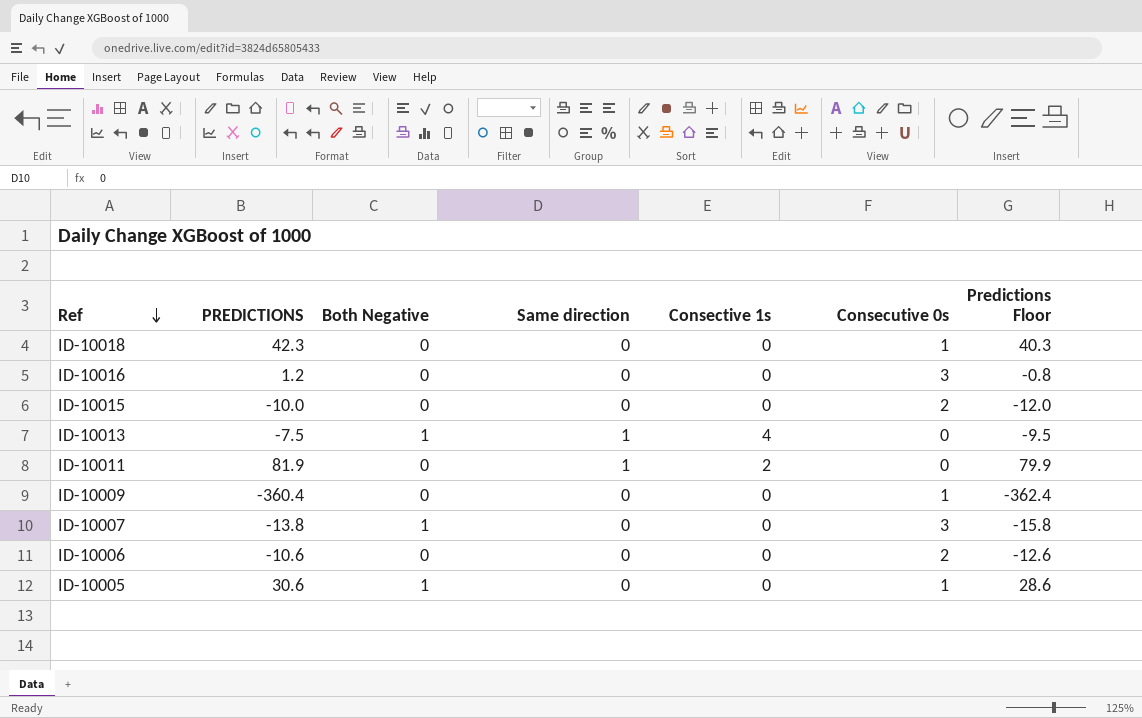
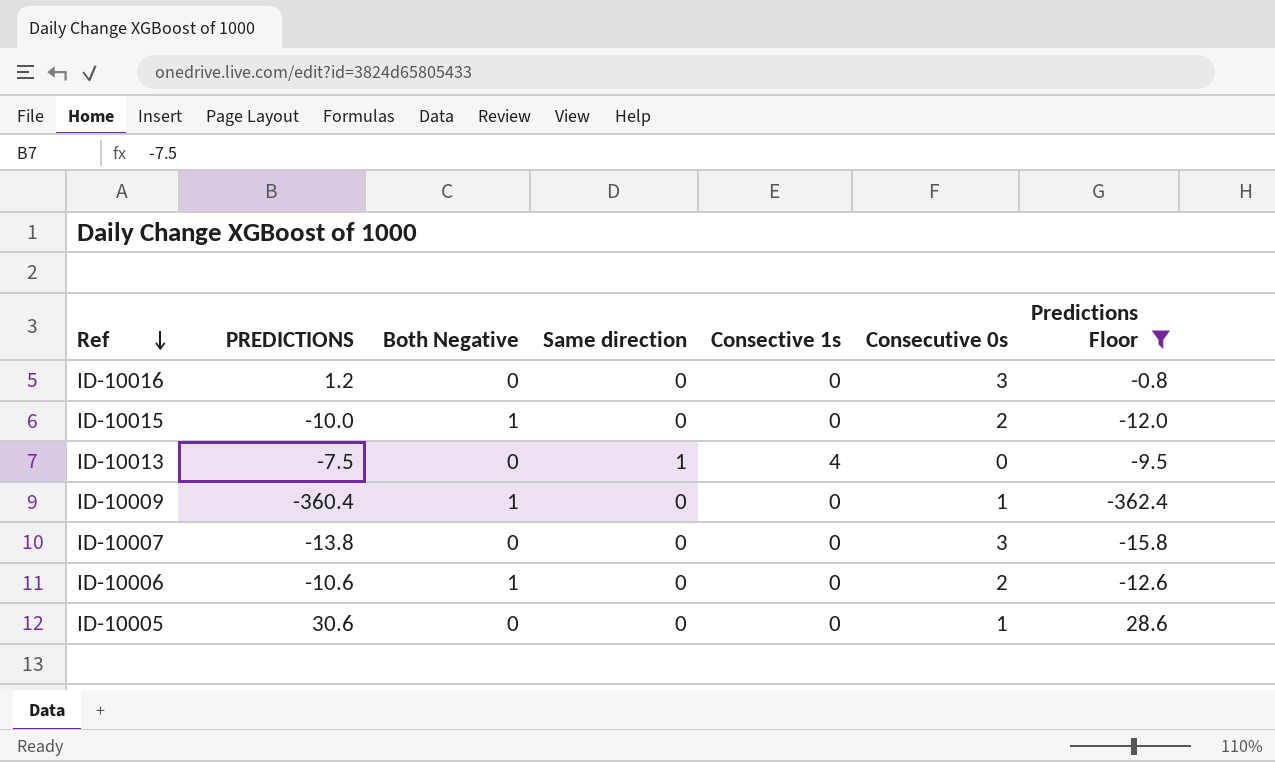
filter: none -> Predictions Floor <= 28.6
ID-10015 | Both Negative: 0 -> 1
ID-10013 | Both Negative: 1 -> 0
ID-10009 | Both Negative: 0 -> 1
ID-10007 | Both Negative: 1 -> 0
ID-10006 | Both Negative: 0 -> 1
ID-10005 | Both Negative: 1 -> 0

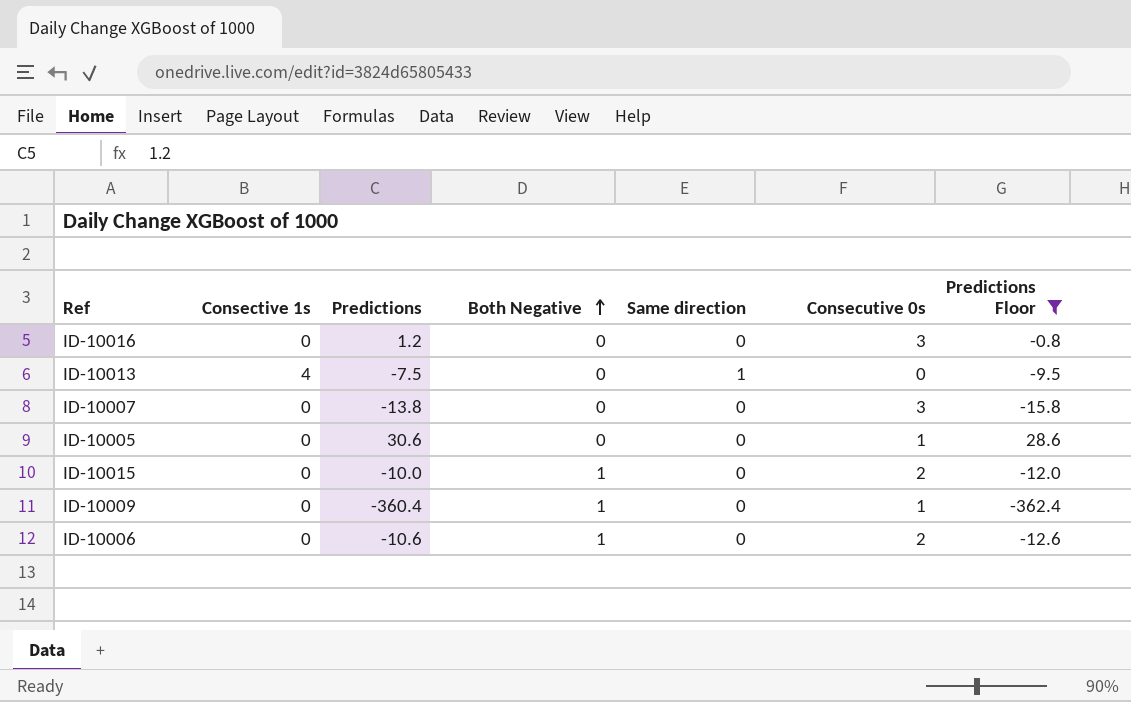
row order: Ref descending -> Both Negative ascending
column Consective 1s | position: 5 -> 2
column name: PREDICTIONS -> Predictions

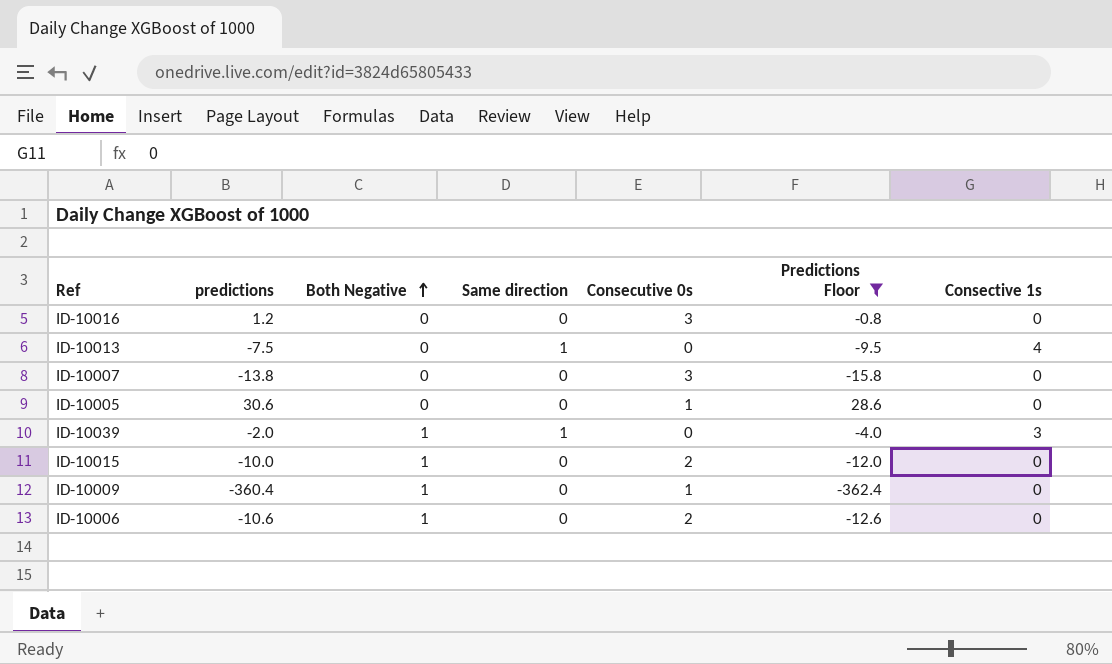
column name: Predictions -> predictions
column Consective 1s | position: 2 -> 7
row ID-10039: none -> -2.0 | 1 | 1 | 0 | -4.0 | 3

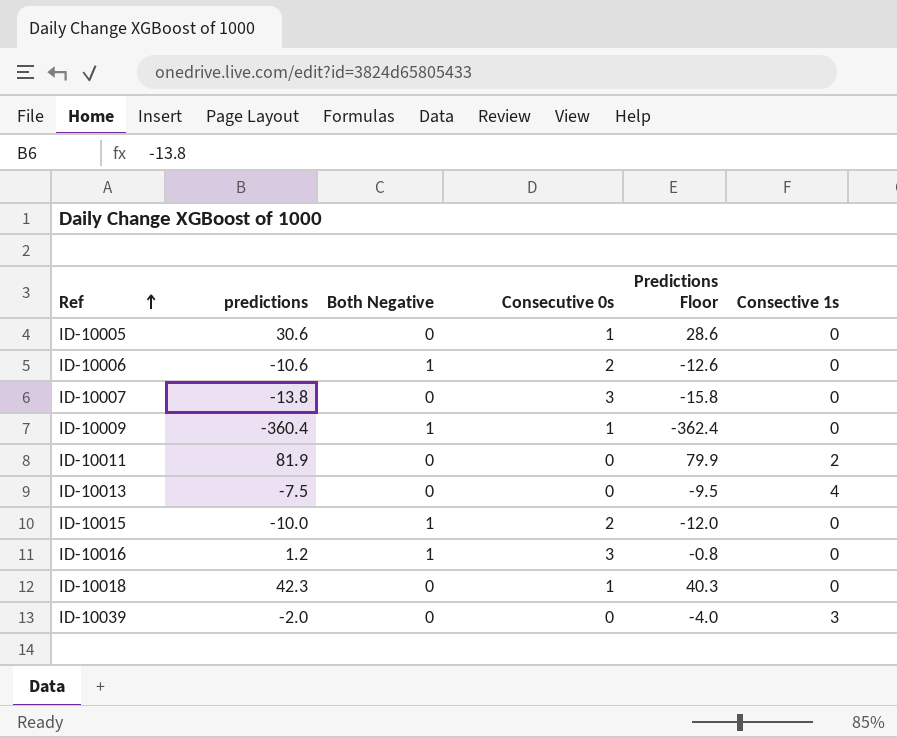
filter: Predictions Floor <= 28.6 -> none
row order: Both Negative ascending -> Ref ascending
column Same direction | position: 4 -> none
ID-10016 | Both Negative: 0 -> 1
ID-10039 | Both Negative: 1 -> 0

